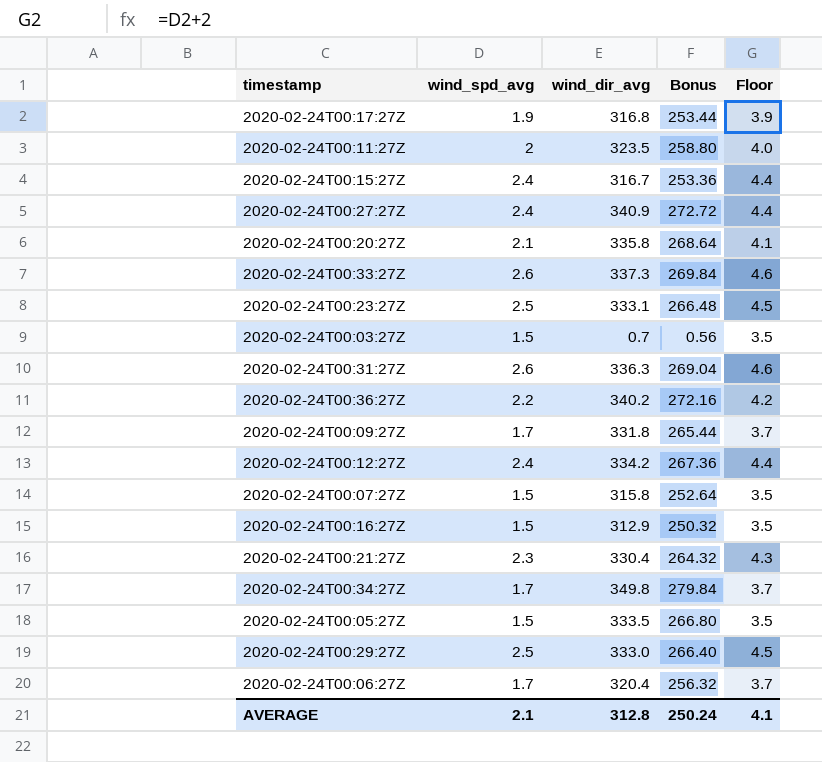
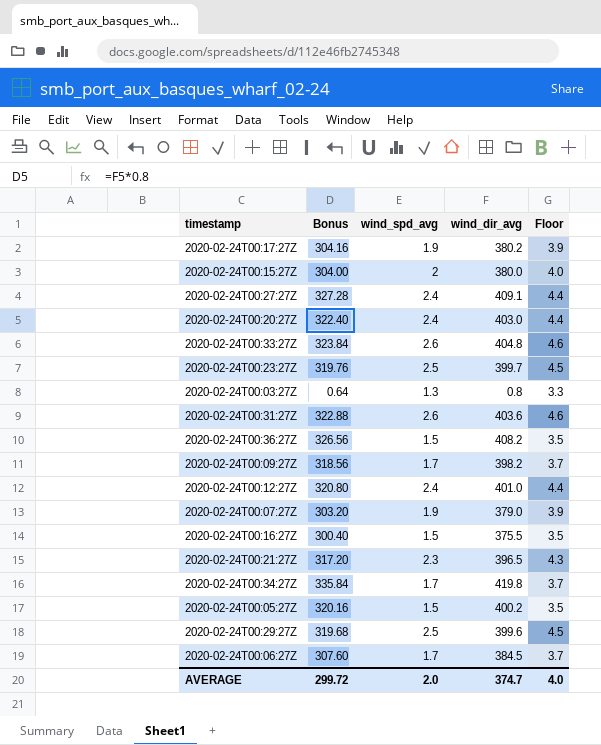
column Bonus | position: 4 -> 2
row 2020-02-24T00:11:27Z: 2 | 323.5 | 258.80 | 4.0 -> none
2020-02-24T00:17:27Z | Bonus: 253.44 -> 304.16
2020-02-24T00:17:27Z | wind_dir_avg: 316.8 -> 380.2
2020-02-24T00:15:27Z | Bonus: 253.36 -> 304.00
2020-02-24T00:15:27Z | wind_spd_avg: 2.4 -> 2
2020-02-24T00:15:27Z | wind_dir_avg: 316.7 -> 380.0
2020-02-24T00:15:27Z | Floor: 4.4 -> 4.0
2020-02-24T00:27:27Z | Bonus: 272.72 -> 327.28
2020-02-24T00:27:27Z | wind_dir_avg: 340.9 -> 409.1
2020-02-24T00:20:27Z | Bonus: 268.64 -> 322.40
2020-02-24T00:20:27Z | wind_spd_avg: 2.1 -> 2.4
2020-02-24T00:20:27Z | wind_dir_avg: 335.8 -> 403.0
2020-02-24T00:20:27Z | Floor: 4.1 -> 4.4
2020-02-24T00:33:27Z | Bonus: 269.84 -> 323.84
2020-02-24T00:33:27Z | wind_dir_avg: 337.3 -> 404.8
2020-02-24T00:23:27Z | Bonus: 266.48 -> 319.76
2020-02-24T00:23:27Z | wind_dir_avg: 333.1 -> 399.7
2020-02-24T00:03:27Z | Bonus: 0.56 -> 0.64
2020-02-24T00:03:27Z | wind_spd_avg: 1.5 -> 1.3
2020-02-24T00:03:27Z | wind_dir_avg: 0.7 -> 0.8
2020-02-24T00:03:27Z | Floor: 3.5 -> 3.3
2020-02-24T00:31:27Z | Bonus: 269.04 -> 322.88
2020-02-24T00:31:27Z | wind_dir_avg: 336.3 -> 403.6
2020-02-24T00:36:27Z | Bonus: 272.16 -> 326.56
2020-02-24T00:36:27Z | wind_spd_avg: 2.2 -> 1.5
2020-02-24T00:36:27Z | wind_dir_avg: 340.2 -> 408.2
2020-02-24T00:36:27Z | Floor: 4.2 -> 3.5
2020-02-24T00:09:27Z | Bonus: 265.44 -> 318.56
2020-02-24T00:09:27Z | wind_dir_avg: 331.8 -> 398.2
2020-02-24T00:12:27Z | Bonus: 267.36 -> 320.80
2020-02-24T00:12:27Z | wind_dir_avg: 334.2 -> 401.0
2020-02-24T00:07:27Z | Bonus: 252.64 -> 303.20
2020-02-24T00:07:27Z | wind_spd_avg: 1.5 -> 1.9
2020-02-24T00:07:27Z | wind_dir_avg: 315.8 -> 379.0
2020-02-24T00:07:27Z | Floor: 3.5 -> 3.9
2020-02-24T00:16:27Z | Bonus: 250.32 -> 300.40
2020-02-24T00:16:27Z | wind_dir_avg: 312.9 -> 375.5
2020-02-24T00:21:27Z | Bonus: 264.32 -> 317.20
2020-02-24T00:21:27Z | wind_dir_avg: 330.4 -> 396.5
2020-02-24T00:34:27Z | Bonus: 279.84 -> 335.84
2020-02-24T00:34:27Z | wind_dir_avg: 349.8 -> 419.8
2020-02-24T00:05:27Z | Bonus: 266.80 -> 320.16
2020-02-24T00:05:27Z | wind_dir_avg: 333.5 -> 400.2
2020-02-24T00:29:27Z | Bonus: 266.40 -> 319.68
2020-02-24T00:29:27Z | wind_dir_avg: 333.0 -> 399.6
2020-02-24T00:06:27Z | Bonus: 256.32 -> 307.60
2020-02-24T00:06:27Z | wind_dir_avg: 320.4 -> 384.5
AVERAGE | Bonus: 250.24 -> 299.72
AVERAGE | wind_spd_avg: 2.1 -> 2.0
AVERAGE | wind_dir_avg: 312.8 -> 374.7
AVERAGE | Floor: 4.1 -> 4.0

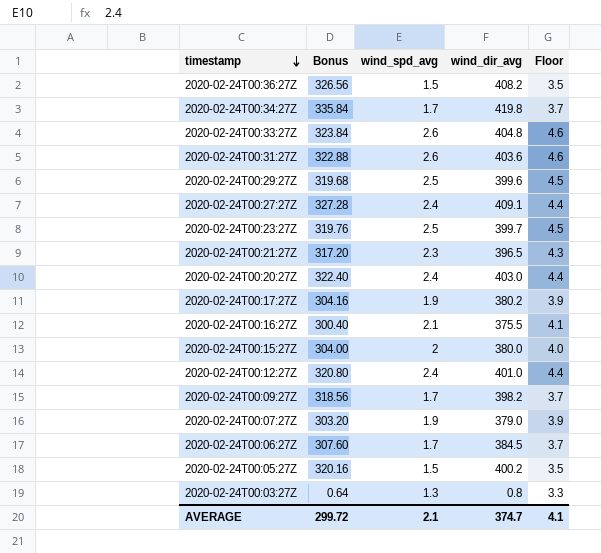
row order: none -> timestamp descending
2020-02-24T00:16:27Z | wind_spd_avg: 1.5 -> 2.1
2020-02-24T00:16:27Z | Floor: 3.5 -> 4.1
AVERAGE | wind_spd_avg: 2.0 -> 2.1
AVERAGE | Floor: 4.0 -> 4.1

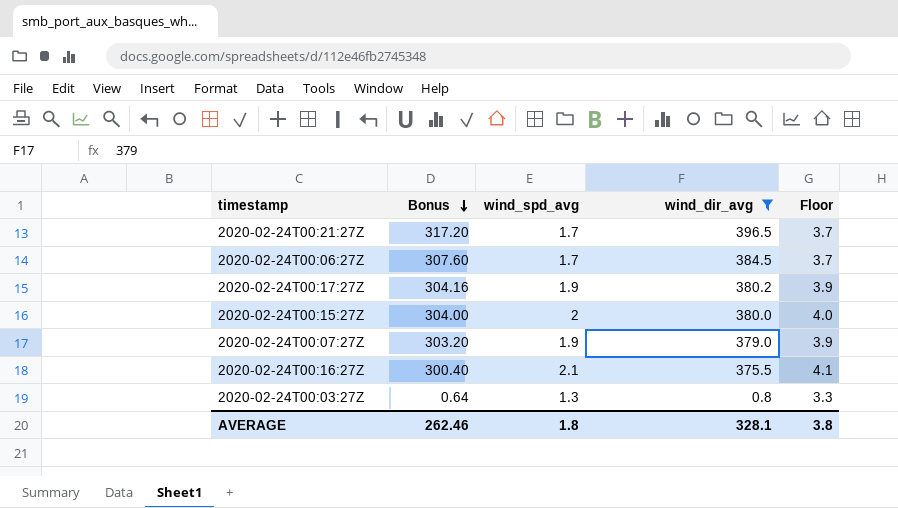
filter: none -> wind_dir_avg <= 396.5
row order: timestamp descending -> Bonus descending
2020-02-24T00:21:27Z | wind_spd_avg: 2.3 -> 1.7
2020-02-24T00:21:27Z | Floor: 4.3 -> 3.7
AVERAGE | Bonus: 299.72 -> 262.46
AVERAGE | wind_spd_avg: 2.1 -> 1.8
AVERAGE | wind_dir_avg: 374.7 -> 328.1
AVERAGE | Floor: 4.1 -> 3.8

